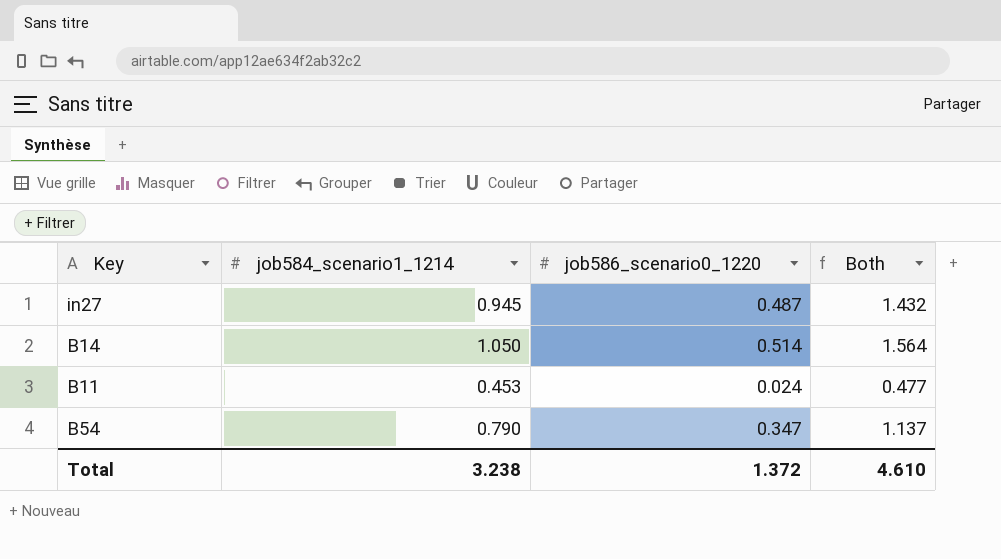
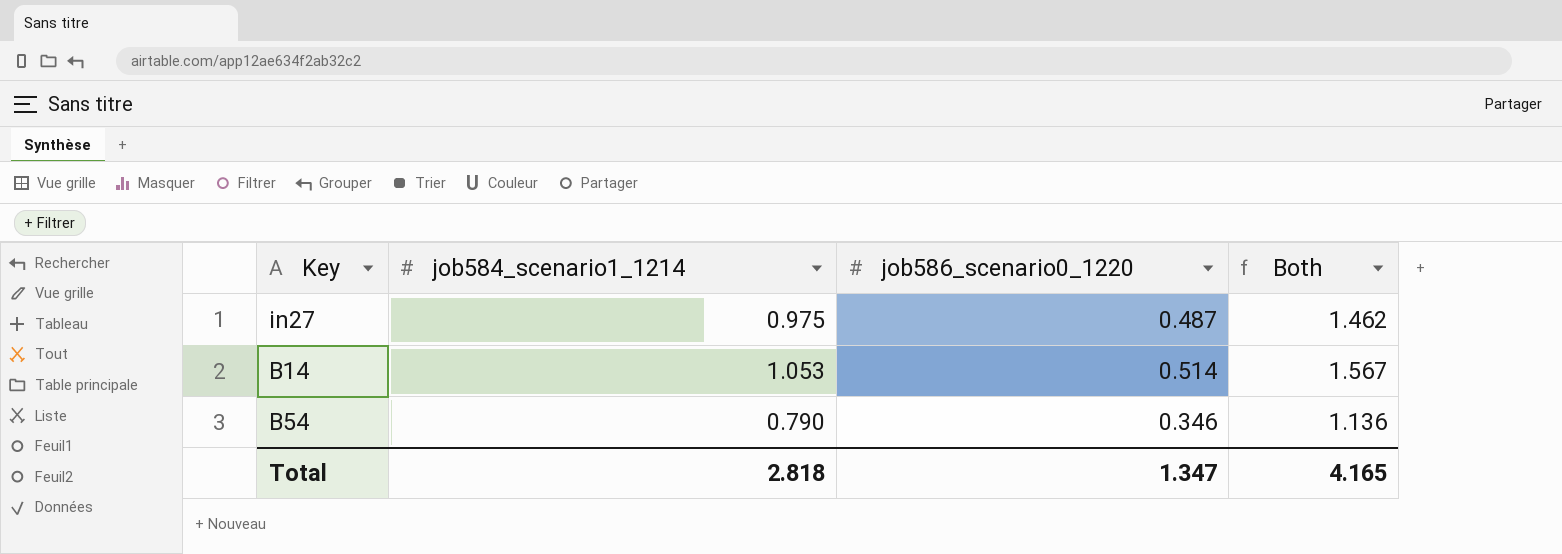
row B11: 0.453 | 0.024 | 0.477 -> none
in27 | job584_scenario1_1214: 0.945 -> 0.975
in27 | Both: 1.432 -> 1.462
B14 | job584_scenario1_1214: 1.050 -> 1.053
B14 | Both: 1.564 -> 1.567
B54 | job586_scenario0_1220: 0.347 -> 0.346
B54 | Both: 1.137 -> 1.136
Total | job584_scenario1_1214: 3.238 -> 2.818
Total | job586_scenario0_1220: 1.372 -> 1.347
Total | Both: 4.610 -> 4.165

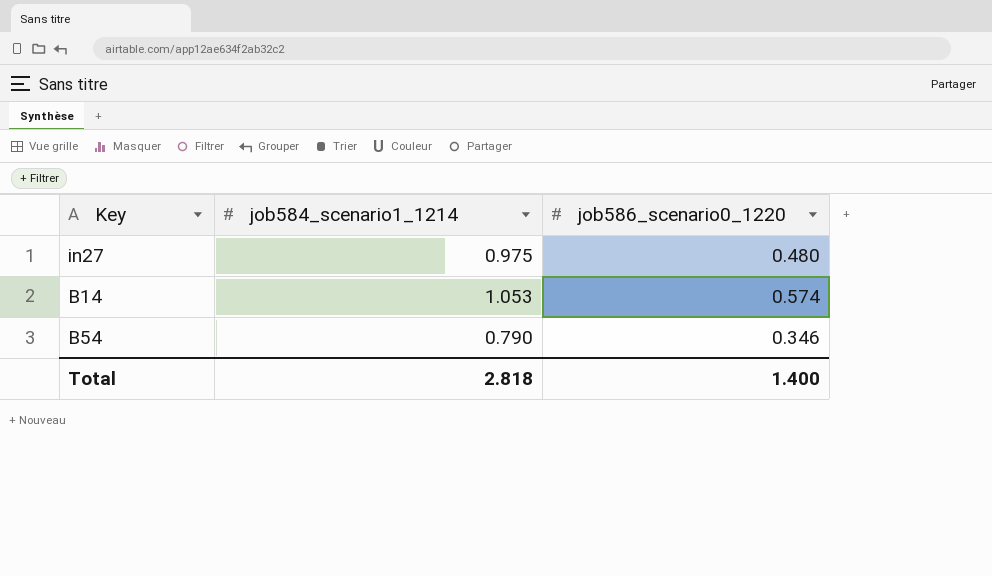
column Both | formula: [job584_scenario1_1214] + [job586_scenario0_1220] -> none
in27 | job586_scenario0_1220: 0.487 -> 0.480
B14 | job586_scenario0_1220: 0.514 -> 0.574
Total | job586_scenario0_1220: 1.347 -> 1.400

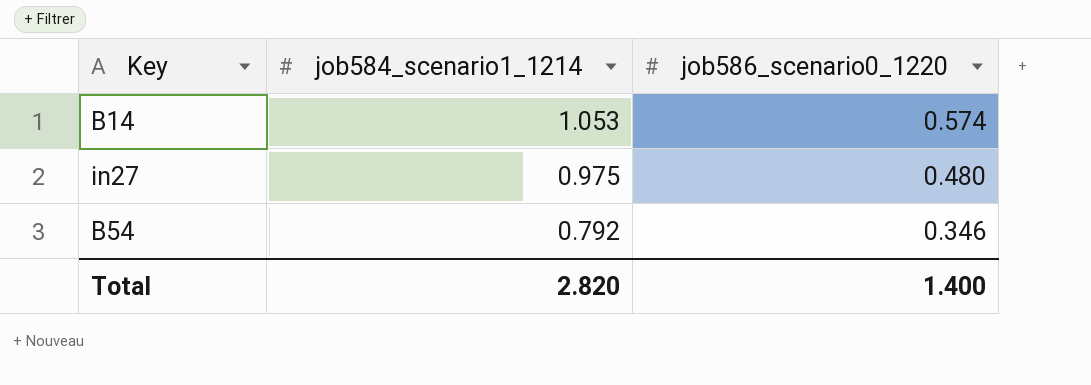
row order: none -> job584_scenario1_1214 descending
B54 | job584_scenario1_1214: 0.790 -> 0.792
Total | job584_scenario1_1214: 2.818 -> 2.820

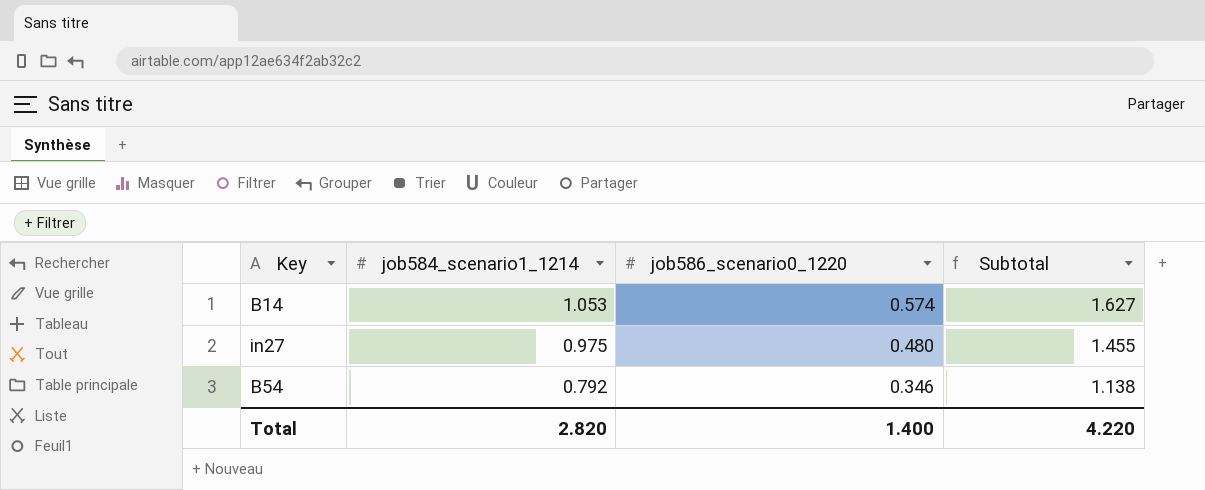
column Subtotal | formula: none -> [job584_scenario1_1214] + [job586_scenario0_1220]

